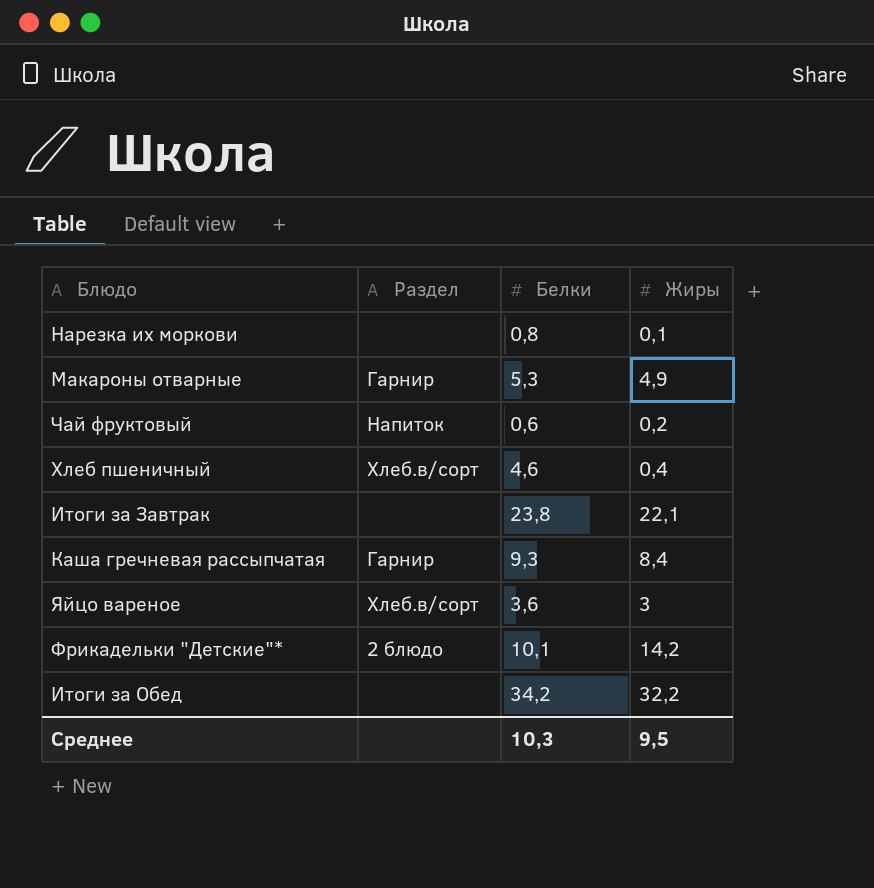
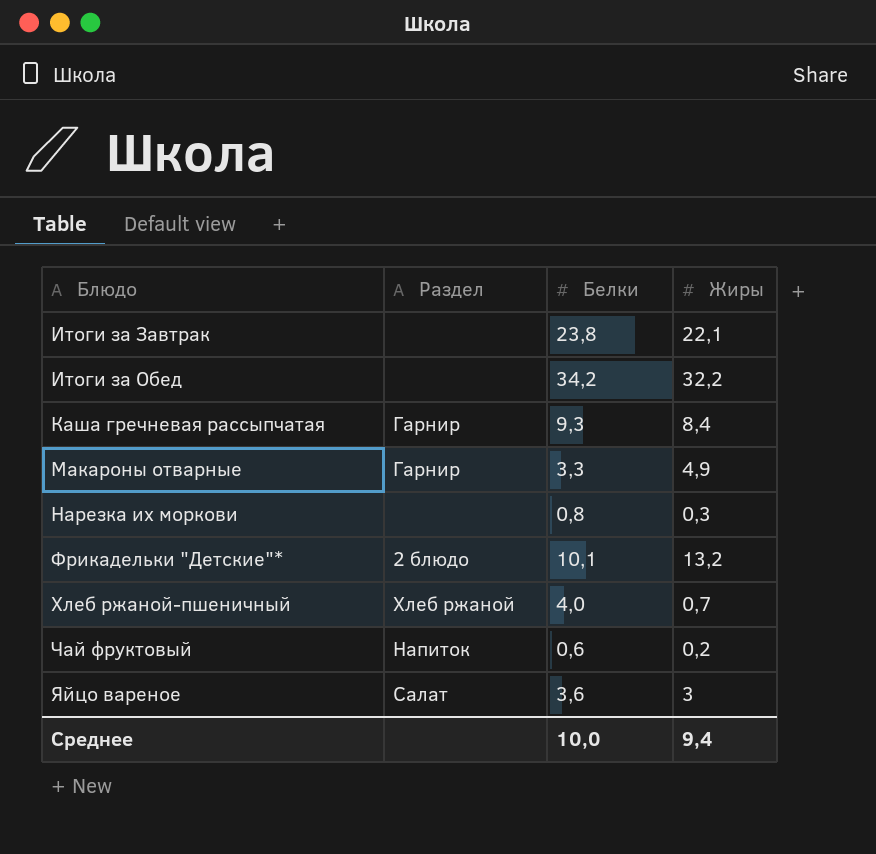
row order: none -> Блюдо ascending
row Хлеб пшеничный: Хлеб.в/сорт | 4,6 | 0,4 -> none
Макароны отварные | Белки: 5,3 -> 3,3
Нарезка их моркови | Жиры: 0,1 -> 0,3
Фрикадельки "Детские"* | Жиры: 14,2 -> 13,2
row Хлеб ржаной-пшеничный: none -> Хлеб ржаной | 4,0 | 0,7
Яйцо вареное | Раздел: Хлеб.в/сорт -> Салат
Среднее | Белки: 10,3 -> 10,0
Среднее | Жиры: 9,5 -> 9,4

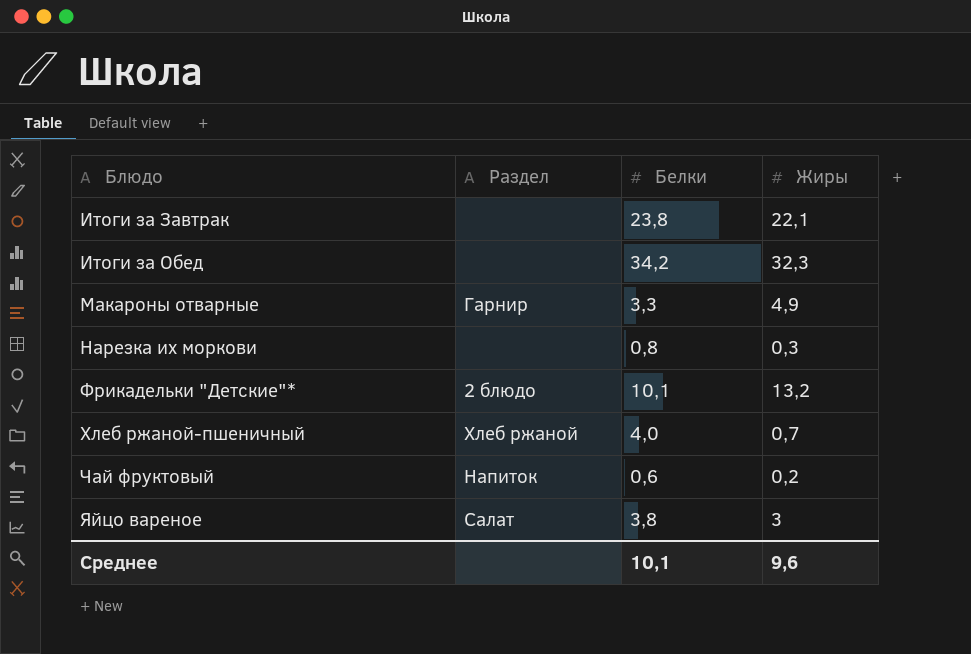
row Каша гречневая рассыпчатая: Гарнир | 9,3 | 8,4 -> none
Итоги за Обед | Жиры: 32,2 -> 32,3
Яйцо вареное | Белки: 3,6 -> 3,8
Среднее | Белки: 10,0 -> 10,1
Среднее | Жиры: 9,4 -> 9,6

